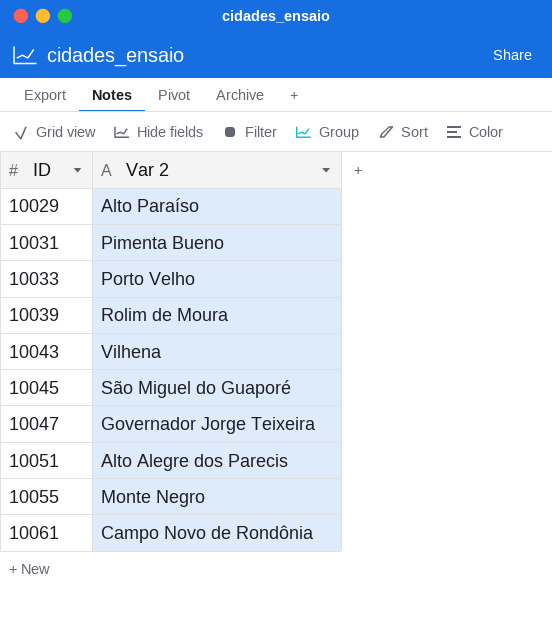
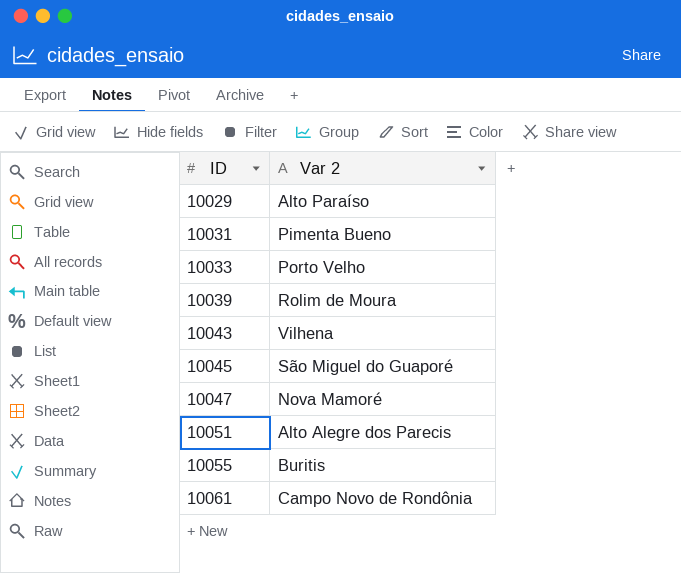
10047 | Var 2: Governador Jorge Teixeira -> Nova Mamoré
10055 | Var 2: Monte Negro -> Buritis

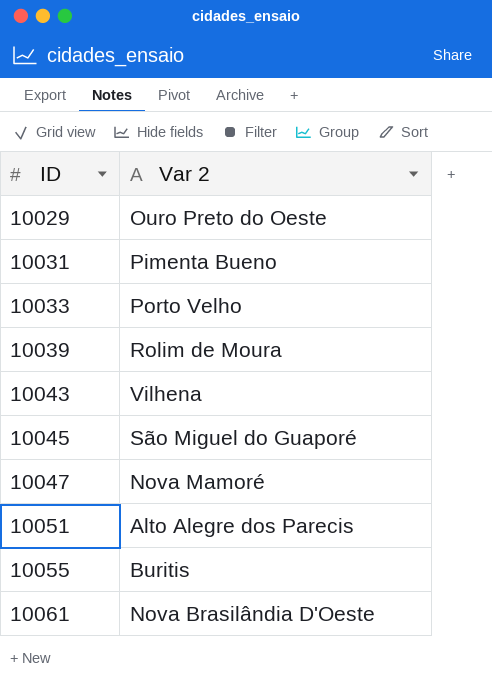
10029 | Var 2: Alto Paraíso -> Ouro Preto do Oeste
10061 | Var 2: Campo Novo de Rondônia -> Nova Brasilândia D'Oeste

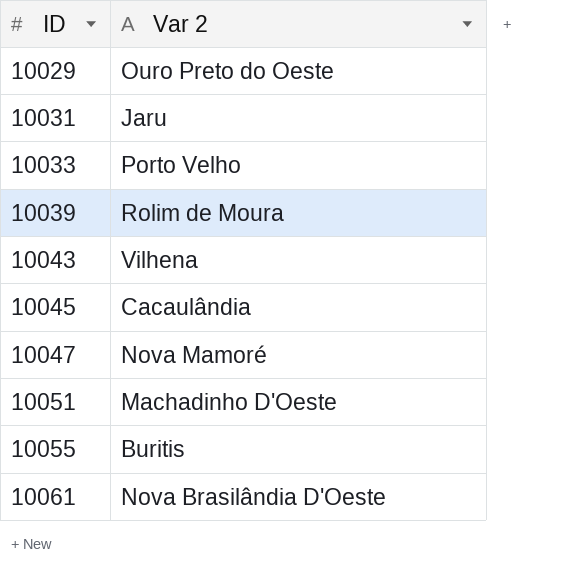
10031 | Var 2: Pimenta Bueno -> Jaru
10045 | Var 2: São Miguel do Guaporé -> Cacaulândia
10051 | Var 2: Alto Alegre dos Parecis -> Machadinho D'Oeste

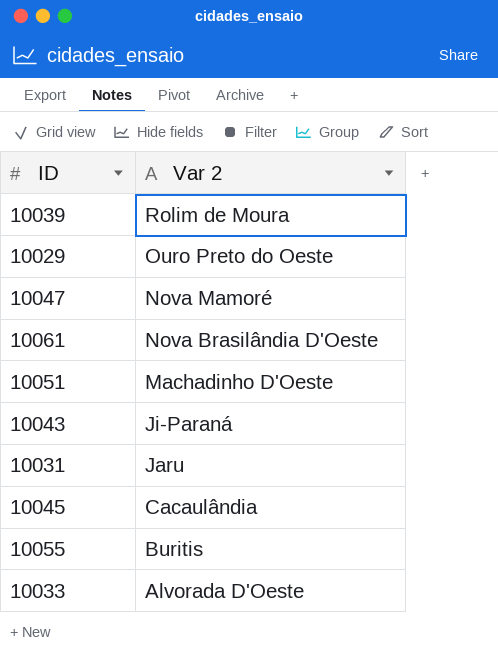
row order: ID ascending -> Var 2 descending
10043 | Var 2: Vilhena -> Ji-Paraná
10033 | Var 2: Porto Velho -> Alvorada D'Oeste

